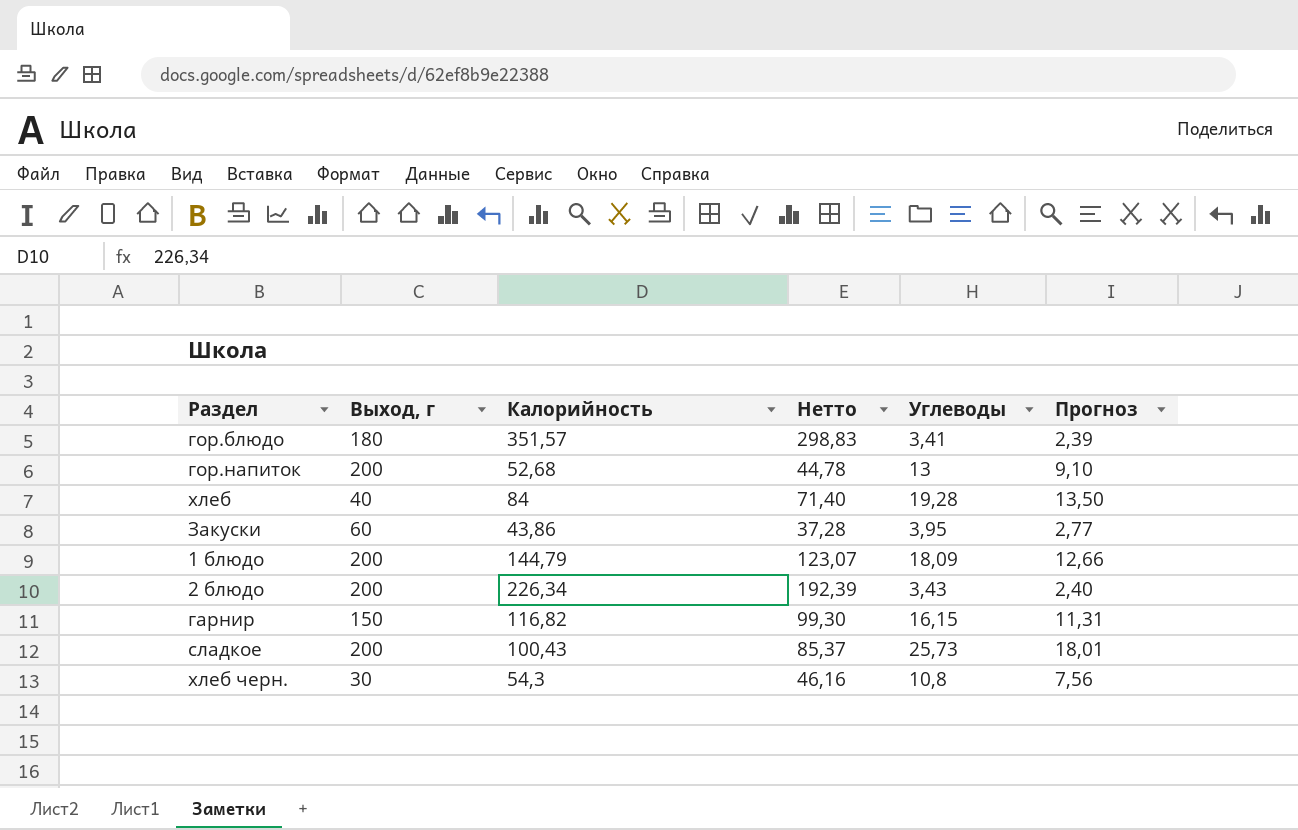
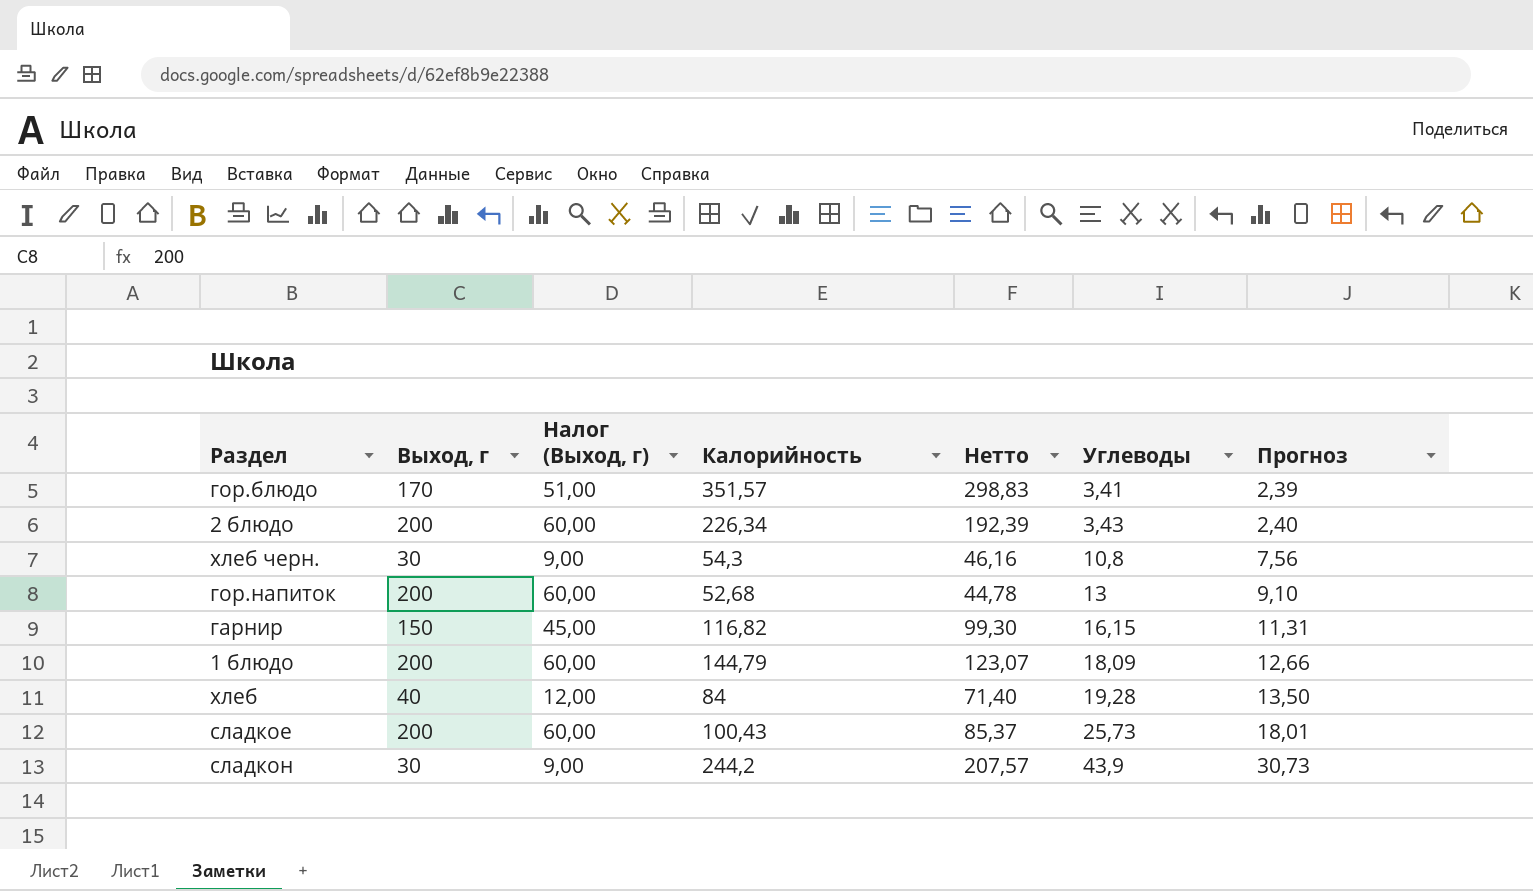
row order: none -> Углеводы ascending
column Налог (Выход, г) | formula: none -> [Выход, г] * 0,3
row Закуски: 60 | 43,86 | 37,28 | 3,95 | 2,77 -> none
гор.блюдо | Выход, г: 180 -> 170
row сладкон: none -> 30 | 9,00 | 244,2 | 207,57 | 43,9 | 30,73

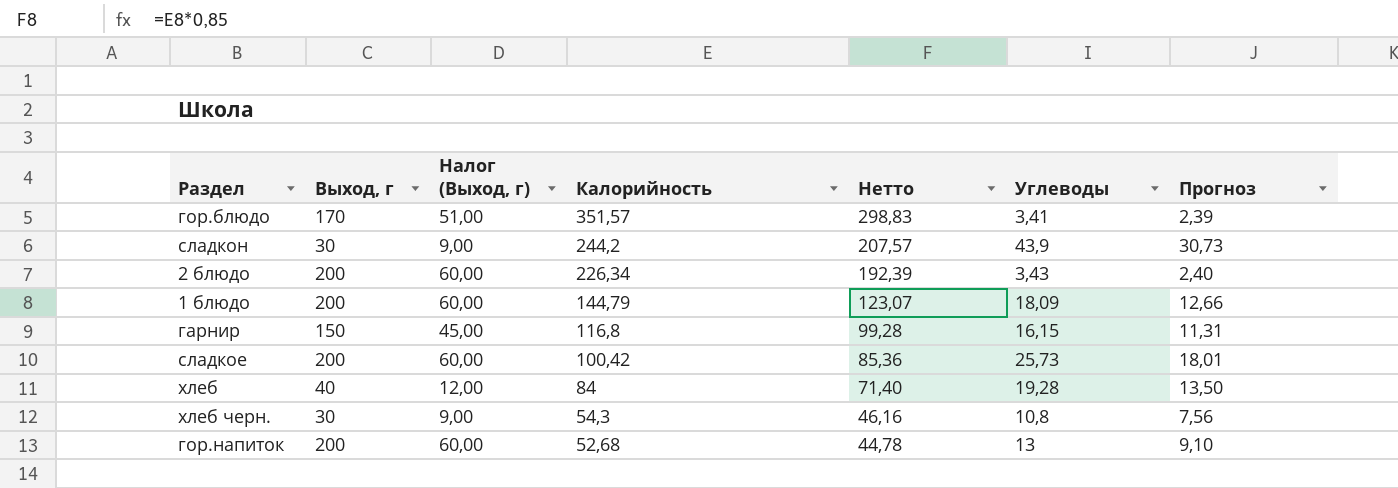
row order: Углеводы ascending -> Калорийность descending
гарнир | Калорийность: 116,82 -> 116,8
гарнир | Нетто: 99,30 -> 99,28
сладкое | Калорийность: 100,43 -> 100,42
сладкое | Нетто: 85,37 -> 85,36

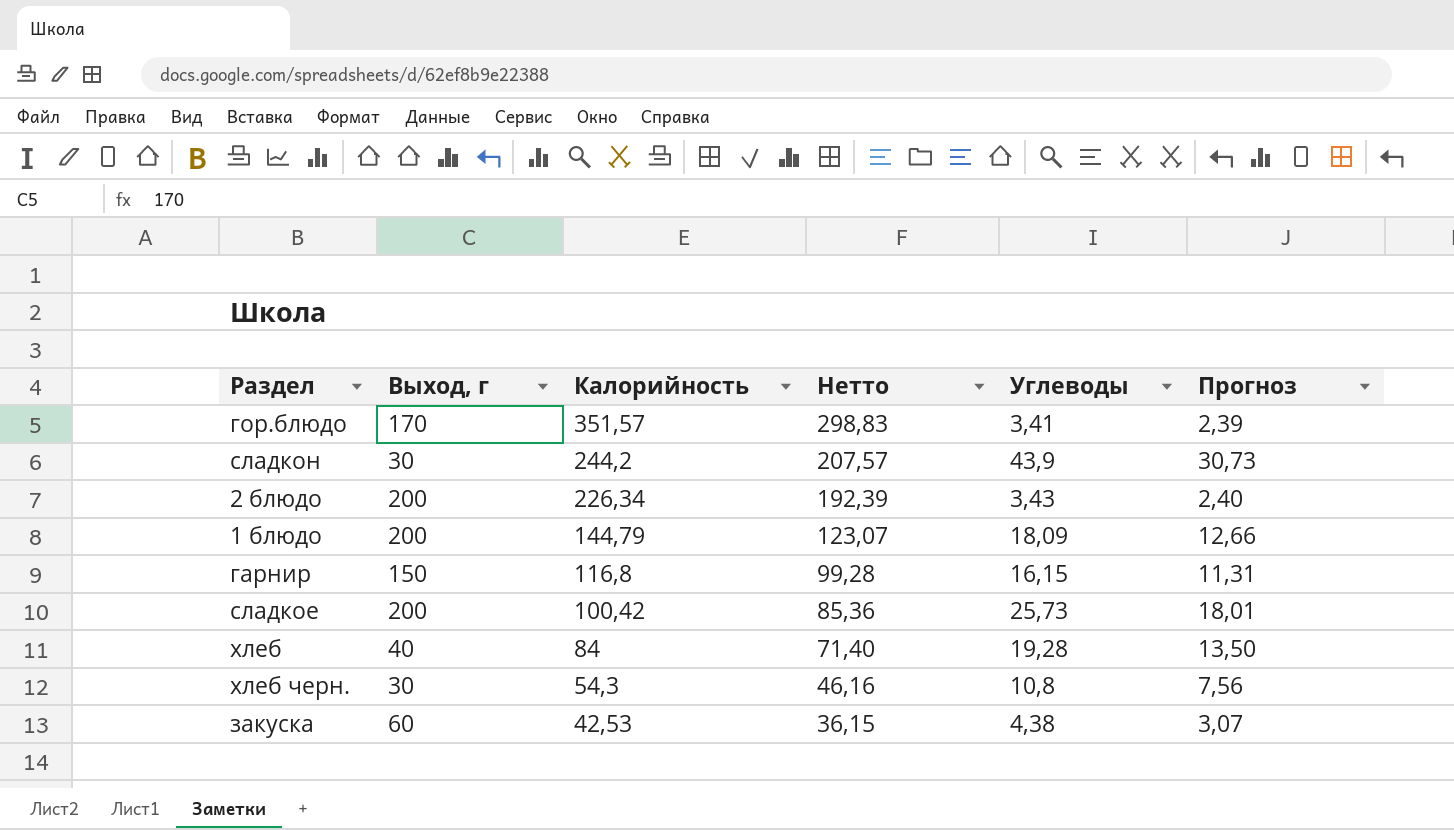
column Налог (Выход, г) | formula: [Выход, г] * 0,3 -> none
row гор.напиток: 200 | 60,00 | 52,68 | 44,78 | 13 | 9,10 -> none
row закуска: none -> 60 | 42,53 | 36,15 | 4,38 | 3,07

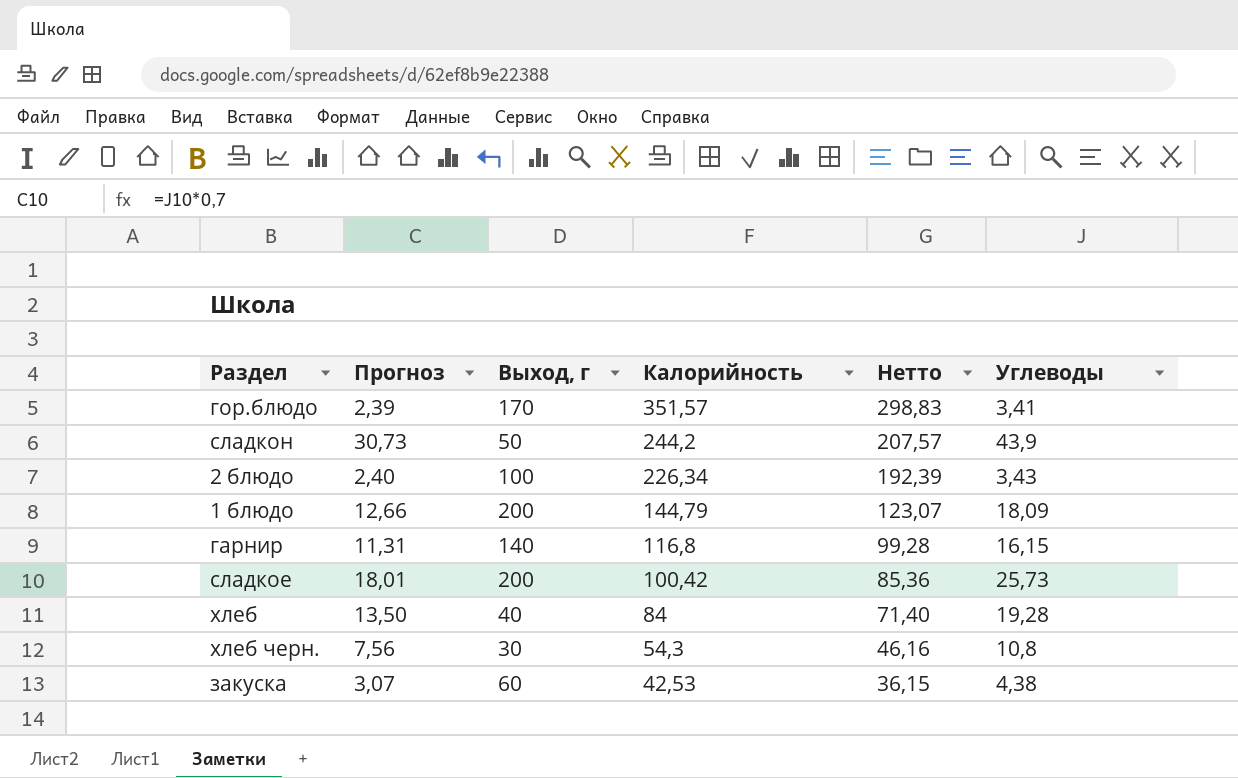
column Прогноз | position: 6 -> 2
сладкон | Выход, г: 30 -> 50
2 блюдо | Выход, г: 200 -> 100
гарнир | Выход, г: 150 -> 140

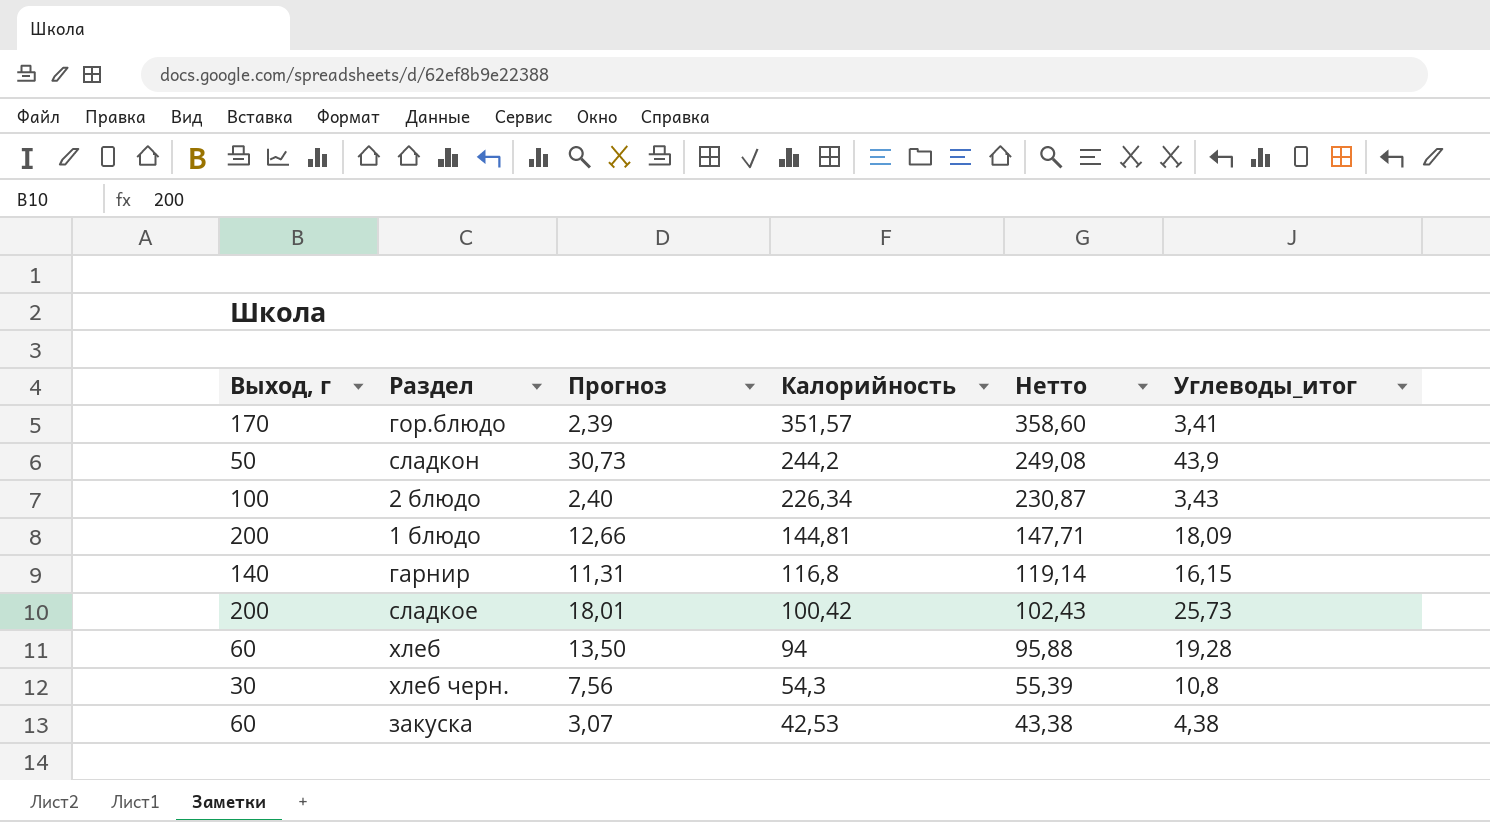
column Выход, г | position: 3 -> 1
column Нетто | formula: [Калорийность] * 0,85 -> [Калорийность] * 1,02
column name: Углеводы -> Углеводы_итог
1 блюдо | Калорийность: 144,79 -> 144,81
хлеб | Выход, г: 40 -> 60
хлеб | Калорийность: 84 -> 94

